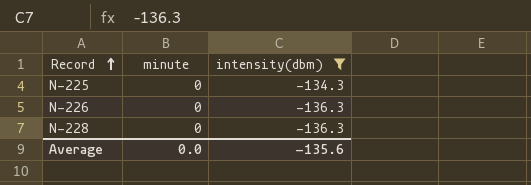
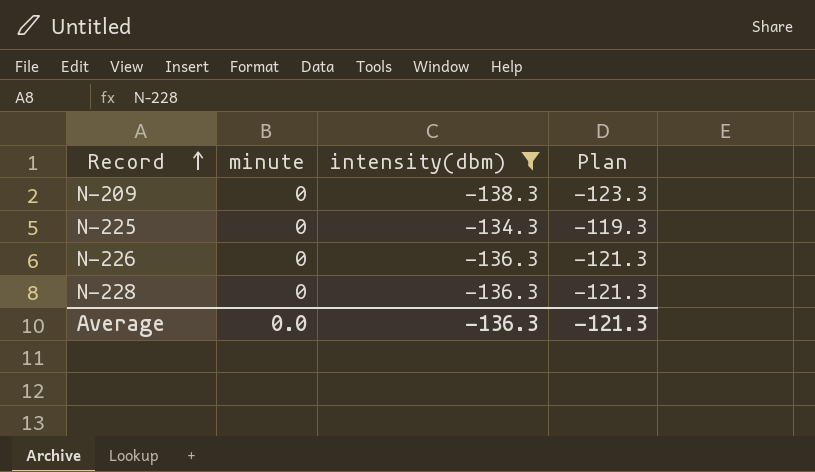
column Plan | formula: none -> [intensity(dbm)] + 15
row N-209: none -> 0 | -138.3 | -123.3
Average | intensity(dbm): -135.6 -> -136.3

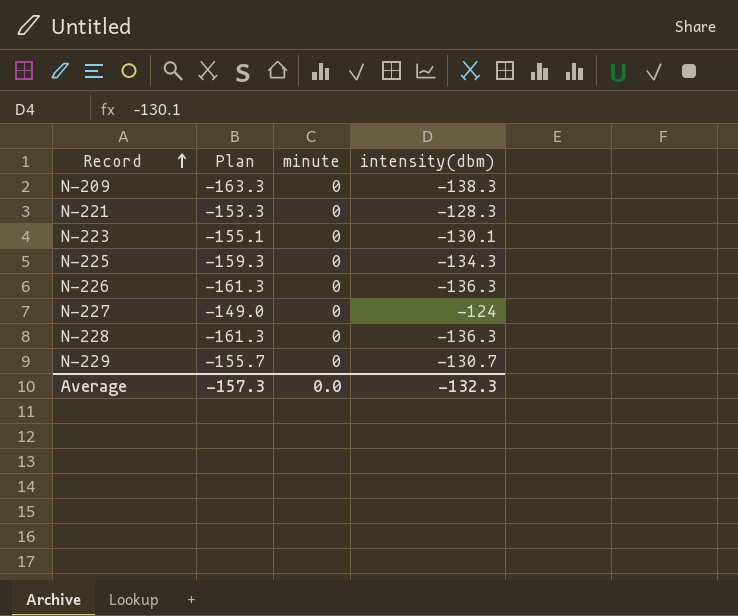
filter: intensity(dbm) <= -134.3 -> none
column Plan | formula: [intensity(dbm)] + 15 -> [intensity(dbm)] - 25
column Plan | position: 4 -> 2
Average | Plan: -121.3 -> -157.3
Average | intensity(dbm): -136.3 -> -132.3

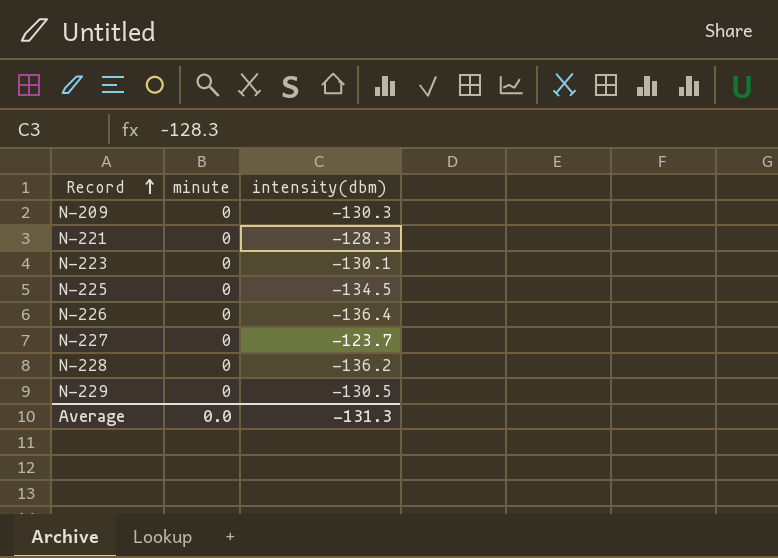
column Plan | formula: [intensity(dbm)] - 25 -> none
N-209 | intensity(dbm): -138.3 -> -130.3
N-225 | intensity(dbm): -134.3 -> -134.5
N-226 | intensity(dbm): -136.3 -> -136.4
N-227 | intensity(dbm): -124 -> -123.7
N-228 | intensity(dbm): -136.3 -> -136.2
N-229 | intensity(dbm): -130.7 -> -130.5
Average | intensity(dbm): -132.3 -> -131.3

